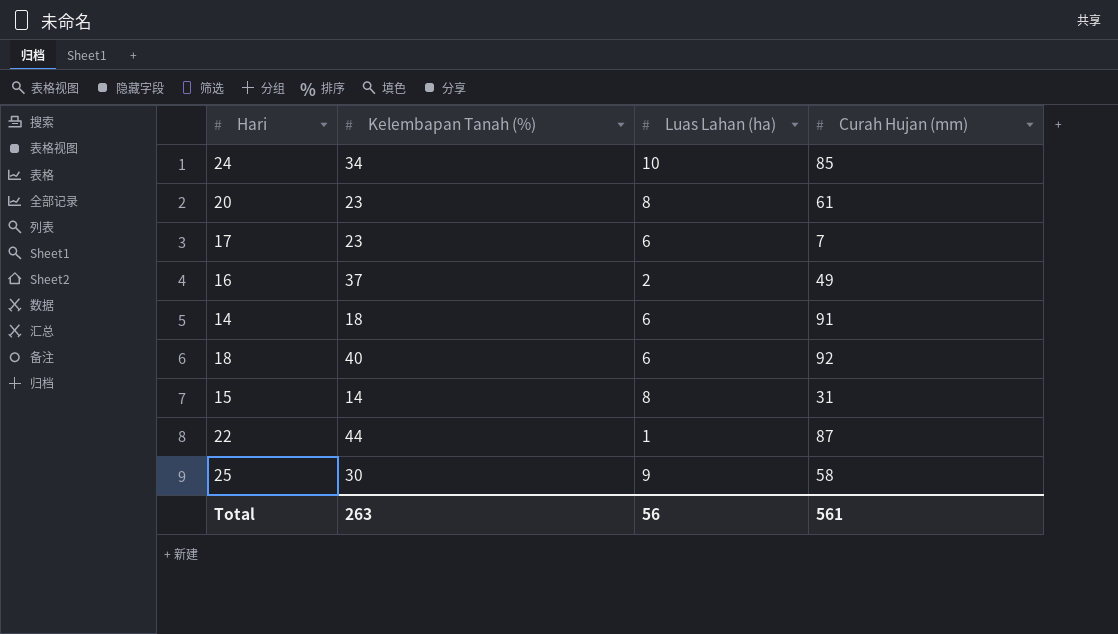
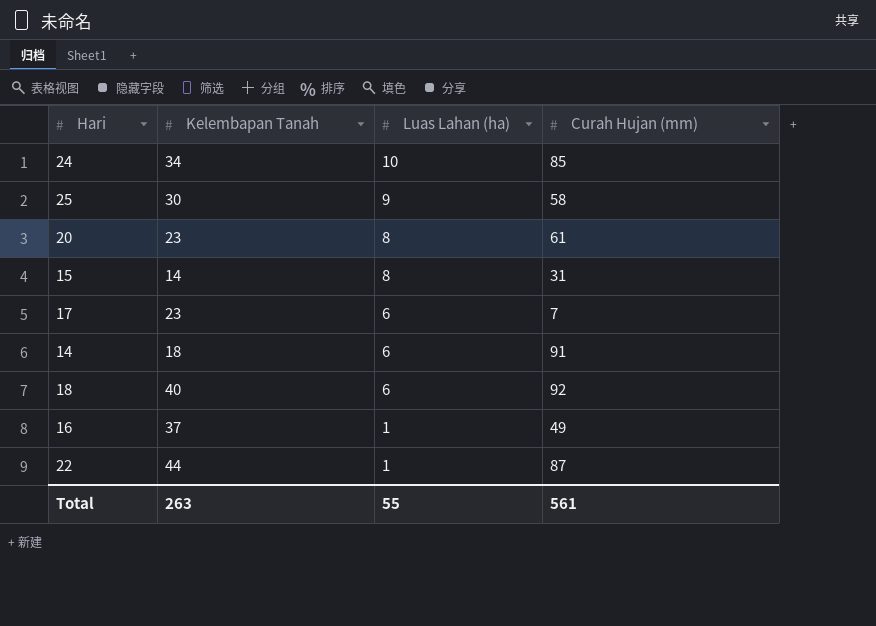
row order: none -> Luas Lahan (ha) descending
column name: Kelembapan Tanah (%) -> Kelembapan Tanah
16 | Luas Lahan (ha): 2 -> 1
Total | Luas Lahan (ha): 56 -> 55

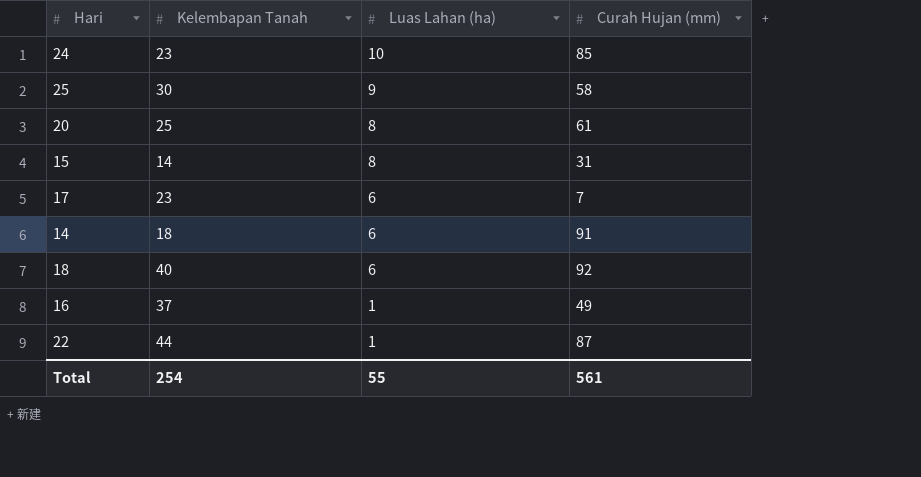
24 | Kelembapan Tanah: 34 -> 23
20 | Kelembapan Tanah: 23 -> 25
Total | Kelembapan Tanah: 263 -> 254

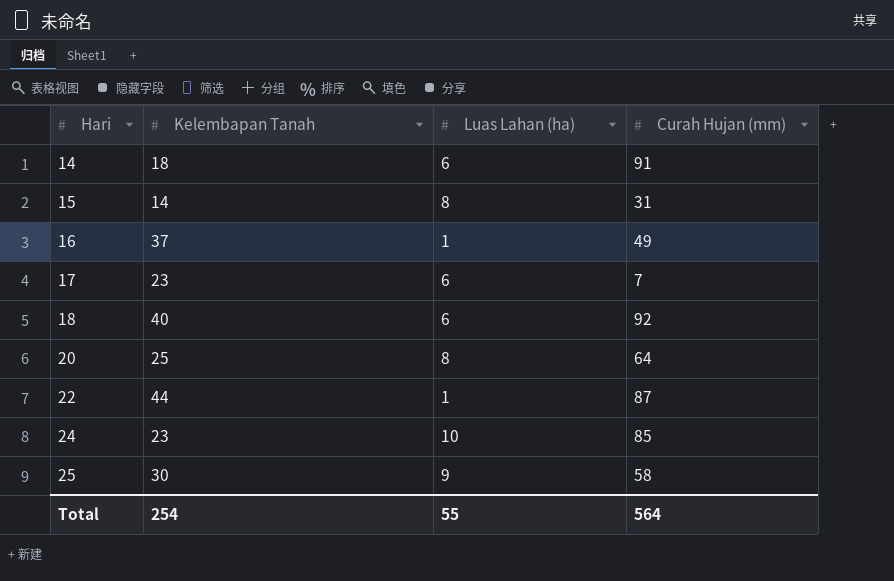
row order: Luas Lahan (ha) descending -> Hari ascending
20 | Curah Hujan (mm): 61 -> 64
Total | Curah Hujan (mm): 561 -> 564

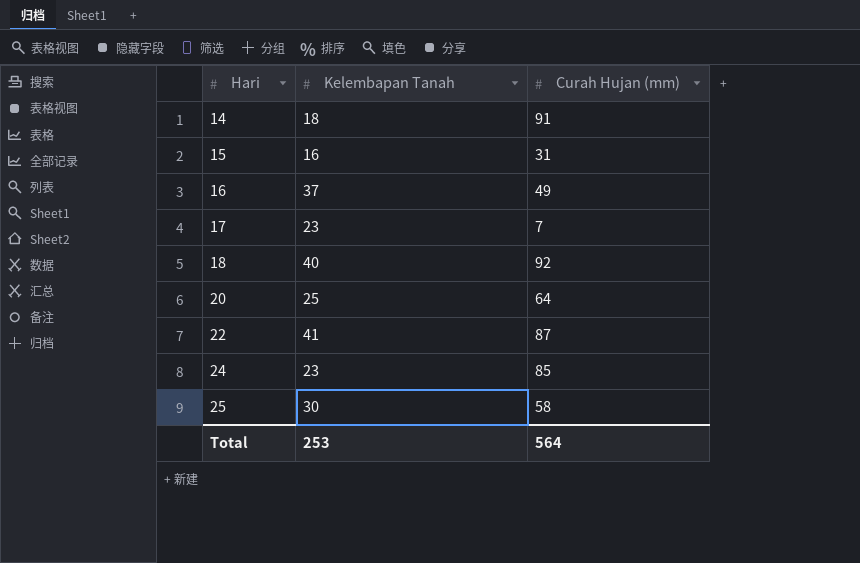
column Luas Lahan (ha) | position: 3 -> none
15 | Kelembapan Tanah: 14 -> 16
22 | Kelembapan Tanah: 44 -> 41
Total | Kelembapan Tanah: 254 -> 253

